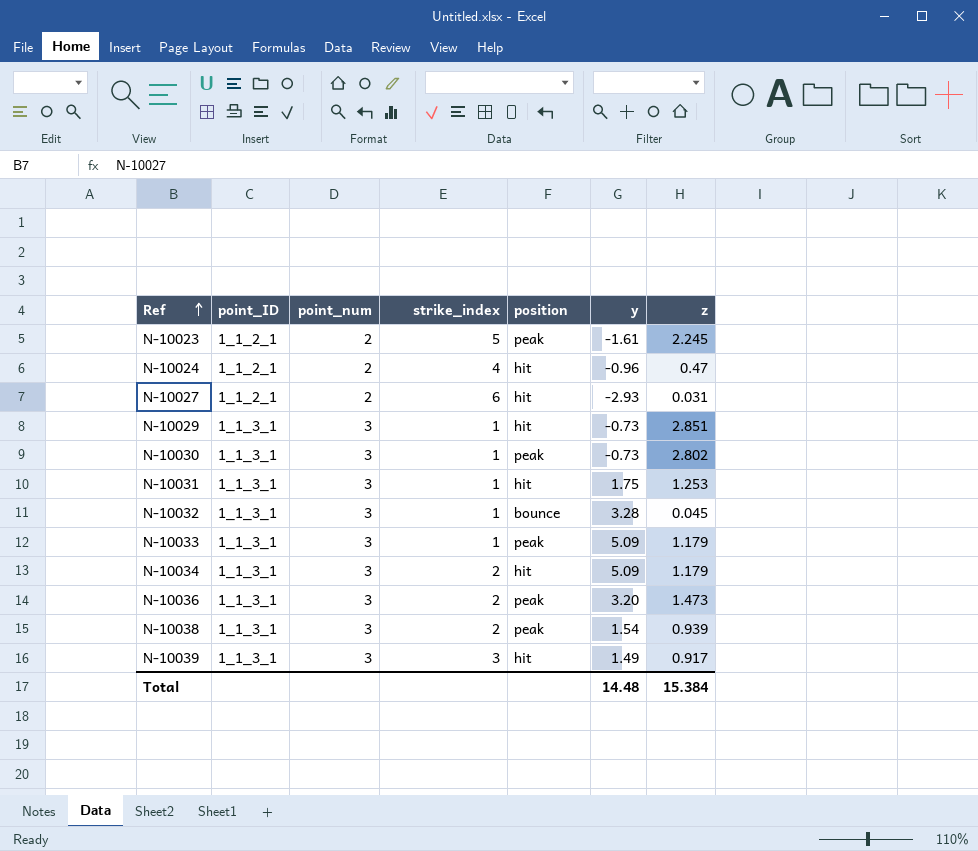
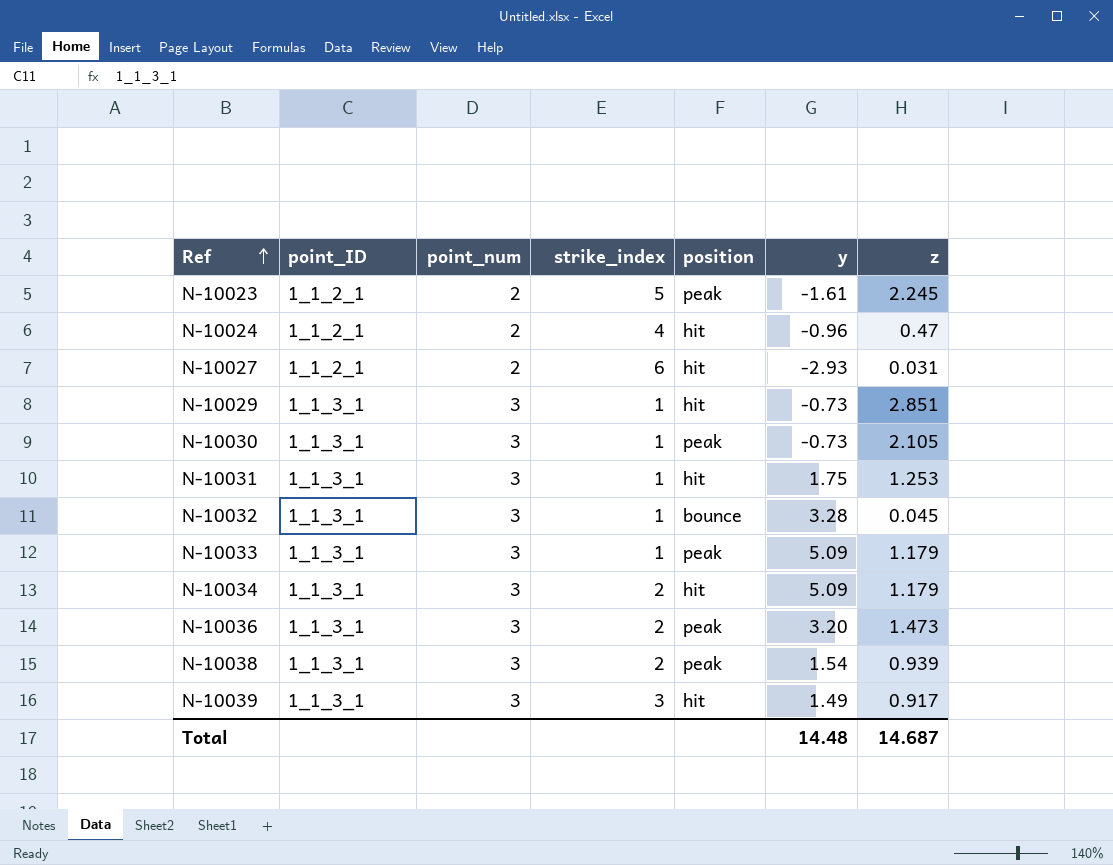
N-10030 | z: 2.802 -> 2.105
Total | z: 15.384 -> 14.687

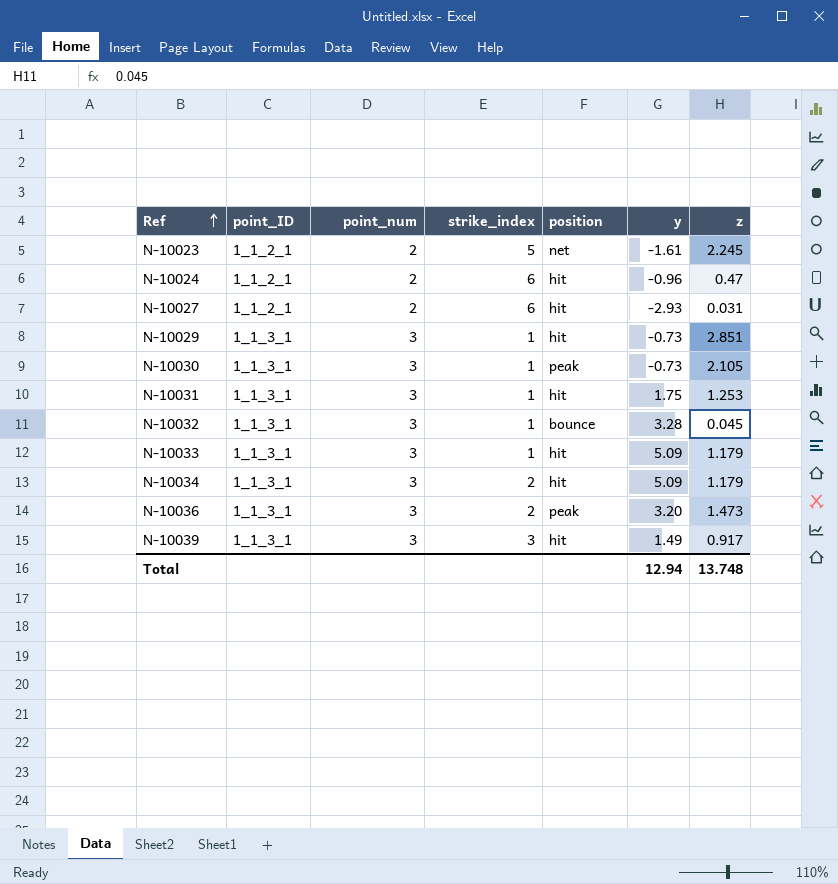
row N-10038: 1_1_3_1 | 3 | 2 | peak | 1.54 | 0.939 -> none
N-10023 | position: peak -> net
N-10024 | strike_index: 4 -> 6
N-10033 | position: peak -> hit
Total | y: 14.48 -> 12.94
Total | z: 14.687 -> 13.748

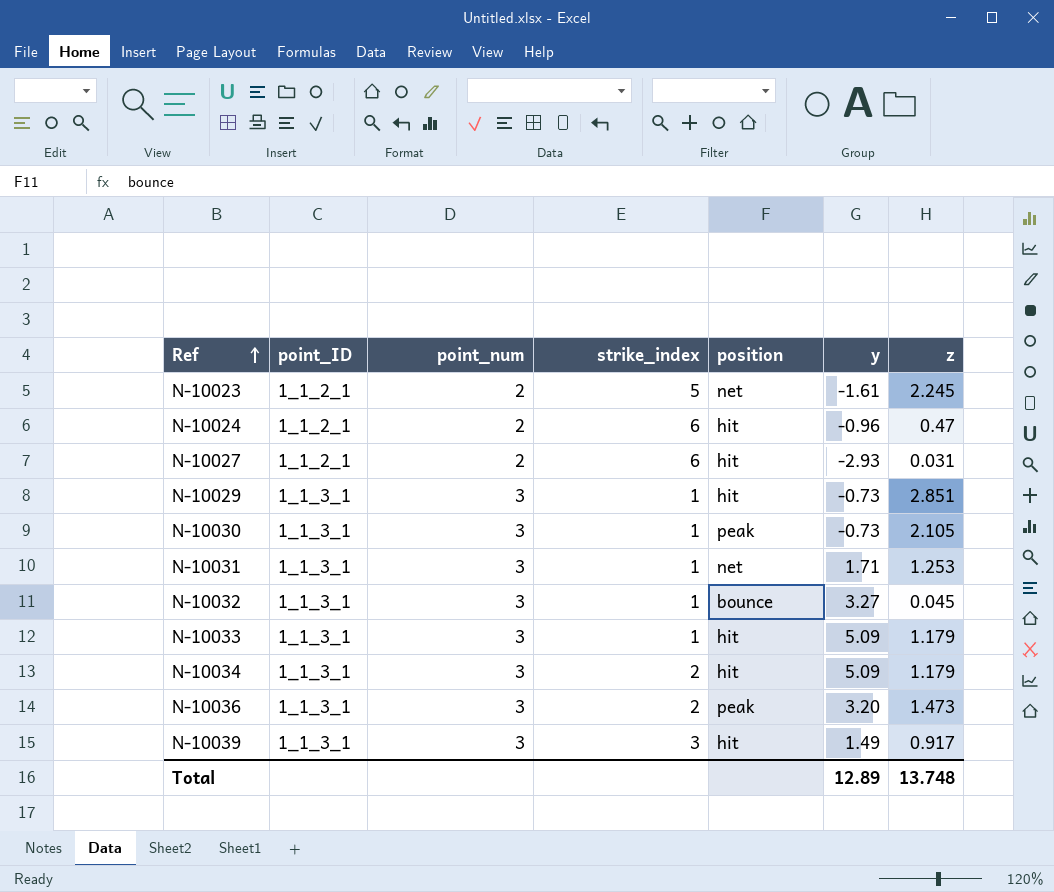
N-10031 | position: hit -> net
N-10031 | y: 1.75 -> 1.71
N-10032 | y: 3.28 -> 3.27
Total | y: 12.94 -> 12.89

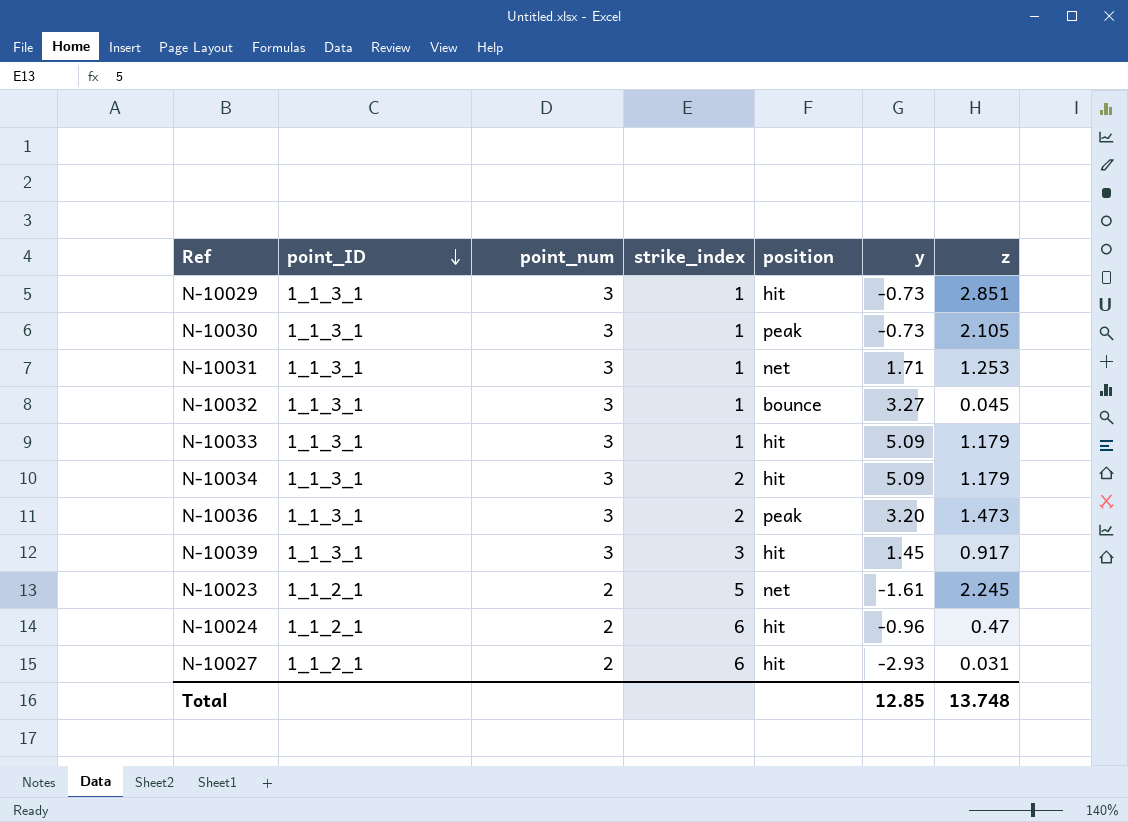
row order: Ref ascending -> point_ID descending
N-10039 | y: 1.49 -> 1.45
Total | y: 12.89 -> 12.85

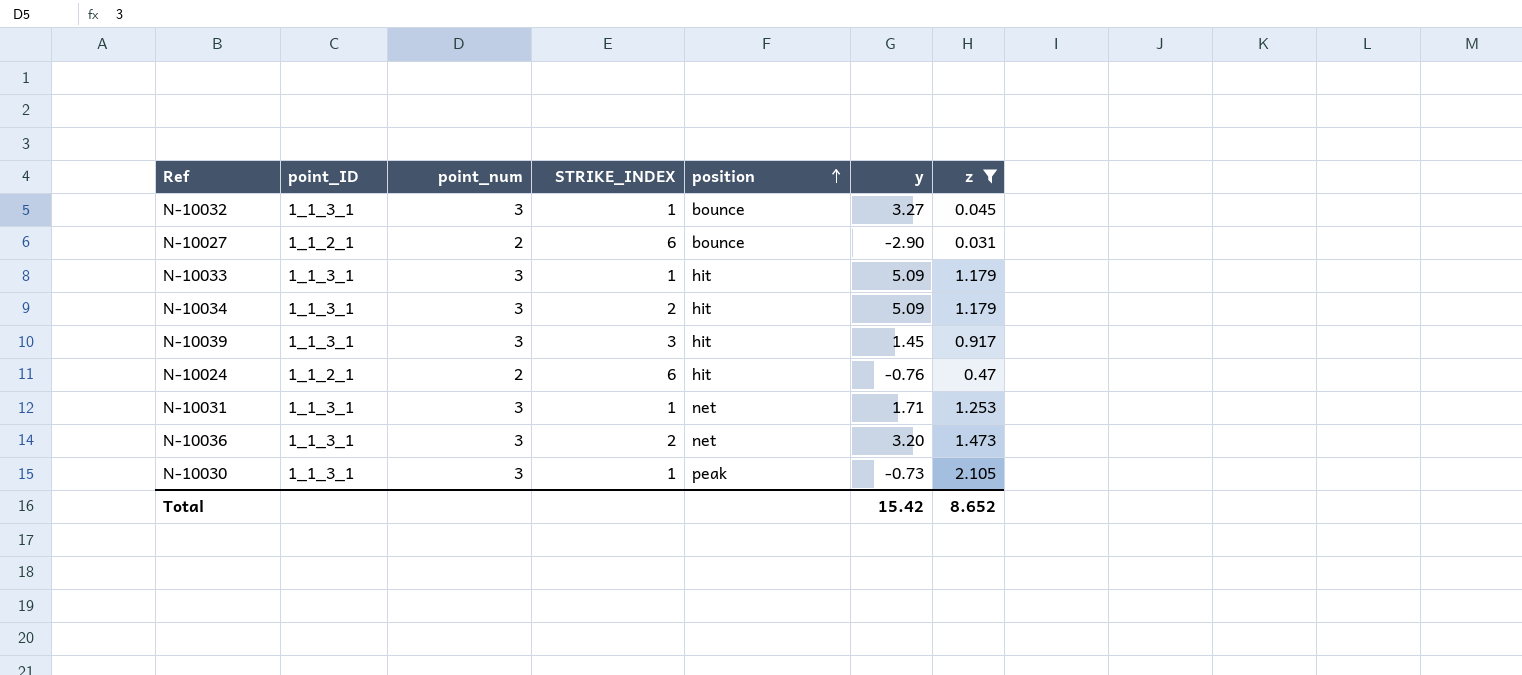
filter: none -> z <= 2.105
row order: point_ID descending -> position ascending
column name: strike_index -> STRIKE_INDEX
N-10027 | position: hit -> bounce
N-10027 | y: -2.93 -> -2.90
N-10024 | y: -0.96 -> -0.76
N-10036 | position: peak -> net
Total | y: 12.85 -> 15.42
Total | z: 13.748 -> 8.652

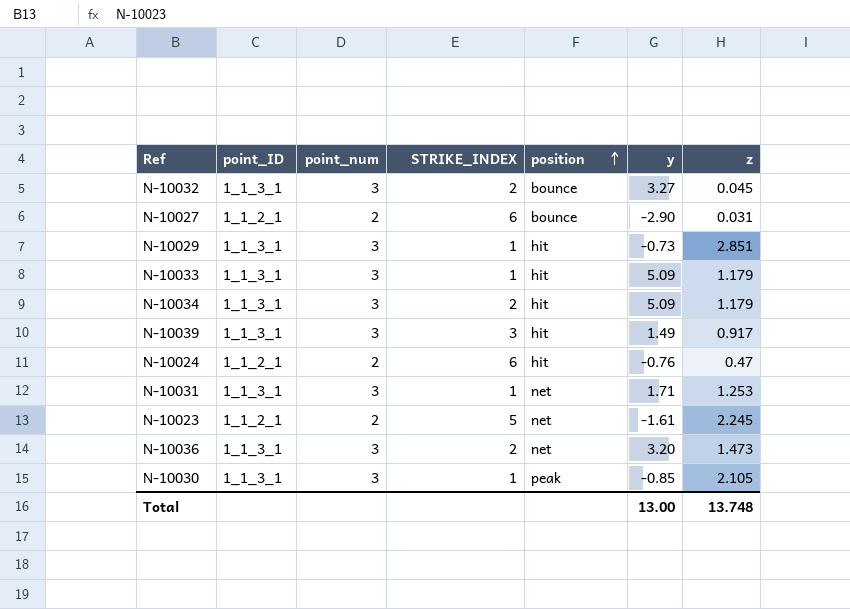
filter: z <= 2.105 -> none
N-10032 | STRIKE_INDEX: 1 -> 2
N-10039 | y: 1.45 -> 1.49
N-10030 | y: -0.73 -> -0.85
Total | y: 15.42 -> 13.00
Total | z: 8.652 -> 13.748

